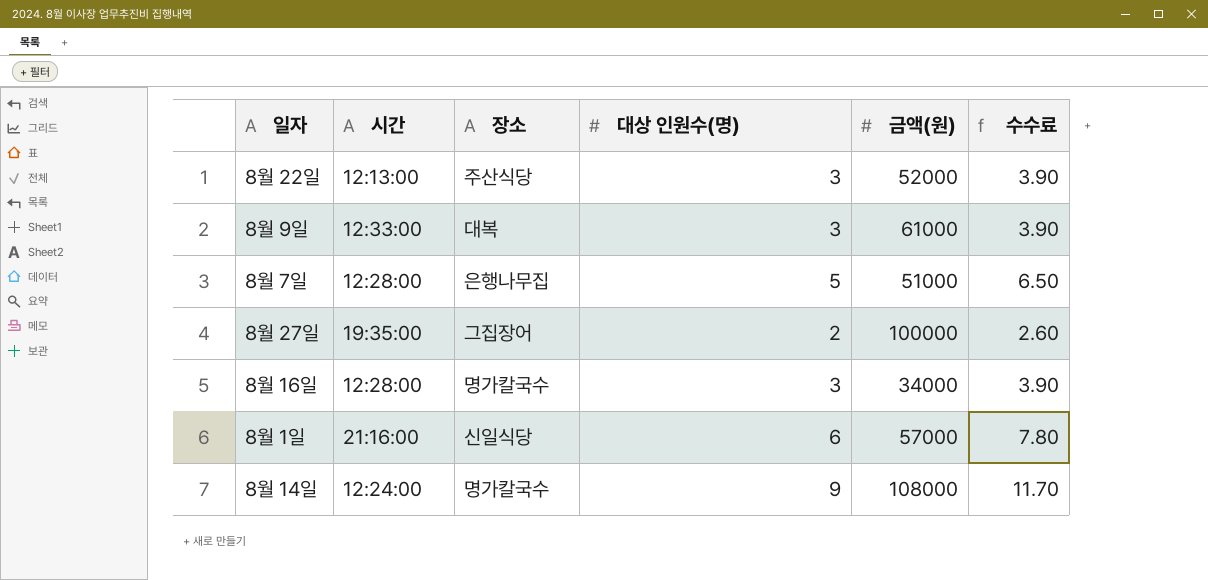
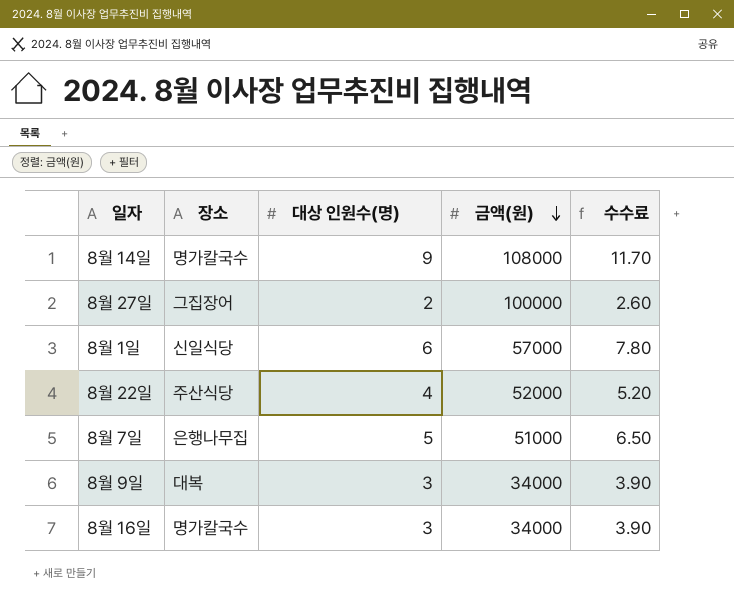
row order: none -> 금액(원) descending
column 시간 | position: 2 -> none
8월 22일 | 대상 인원수(명): 3 -> 4
8월 22일 | 수수료: 3.90 -> 5.20
8월 9일 | 금액(원): 61000 -> 34000

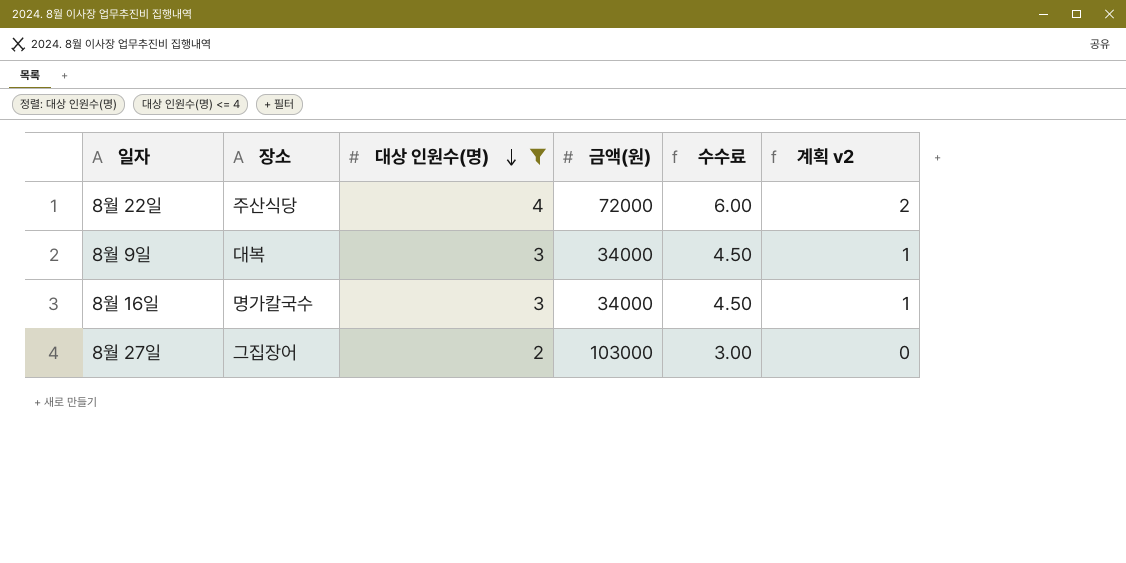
filter: none -> 대상 인원수(명) <= 4
row order: 금액(원) descending -> 대상 인원수(명) descending
column 수수료 | formula: [대상 인원수(명)] * 1.3 -> [대상 인원수(명)] * 1.5
column 계획 v2 | formula: none -> [대상 인원수(명)] - 2
8월 22일 | 금액(원): 52000 -> 72000
8월 27일 | 금액(원): 100000 -> 103000

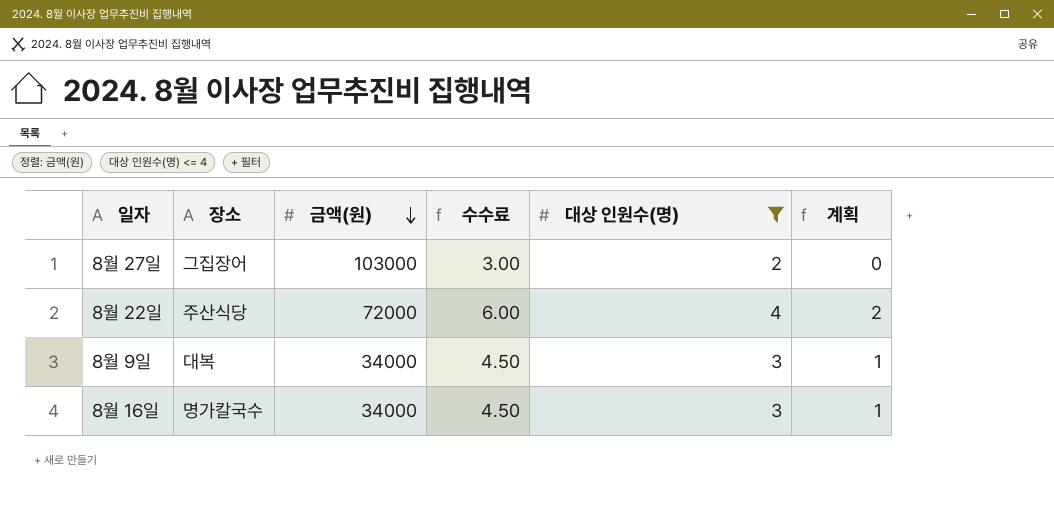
row order: 대상 인원수(명) descending -> 금액(원) descending
column 대상 인원수(명) | position: 3 -> 5
column name: 계획 v2 -> 계획

